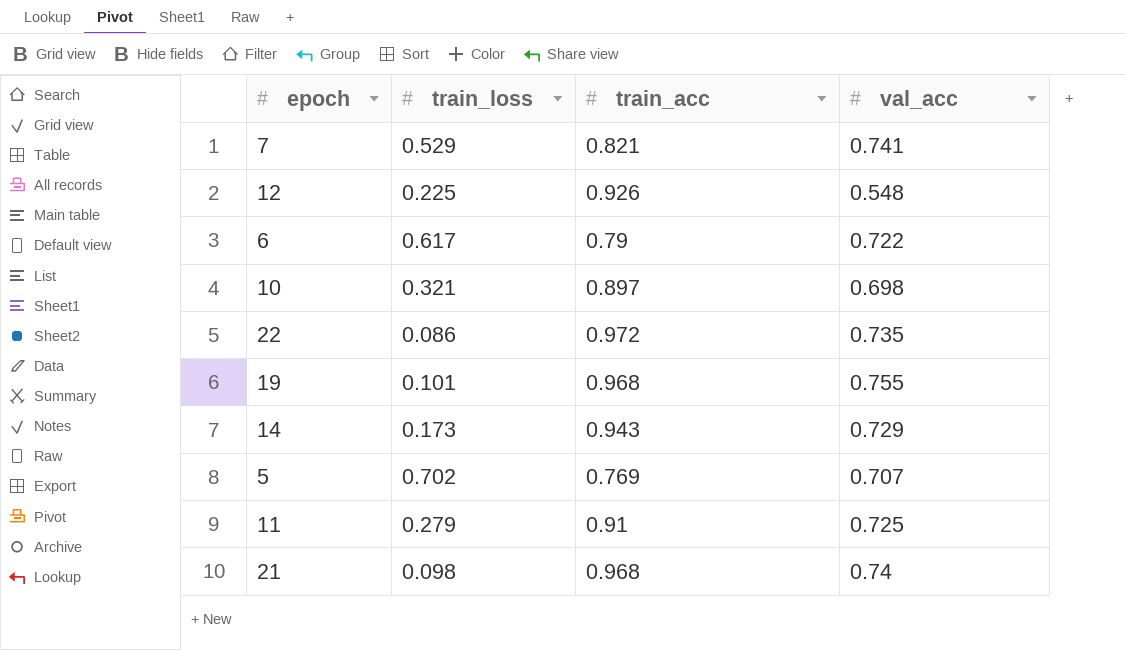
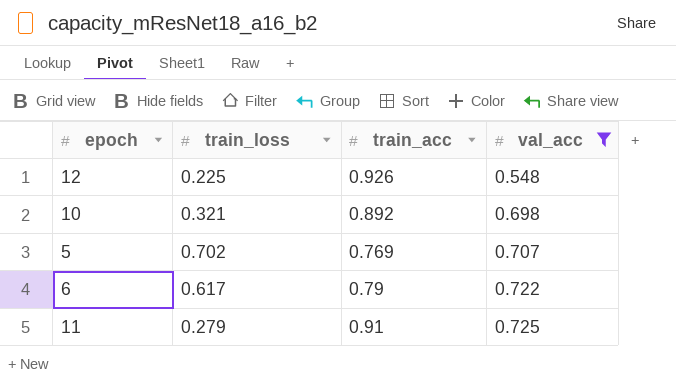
filter: none -> val_acc <= 0.725
row order: none -> val_acc ascending
10 | train_acc: 0.897 -> 0.892

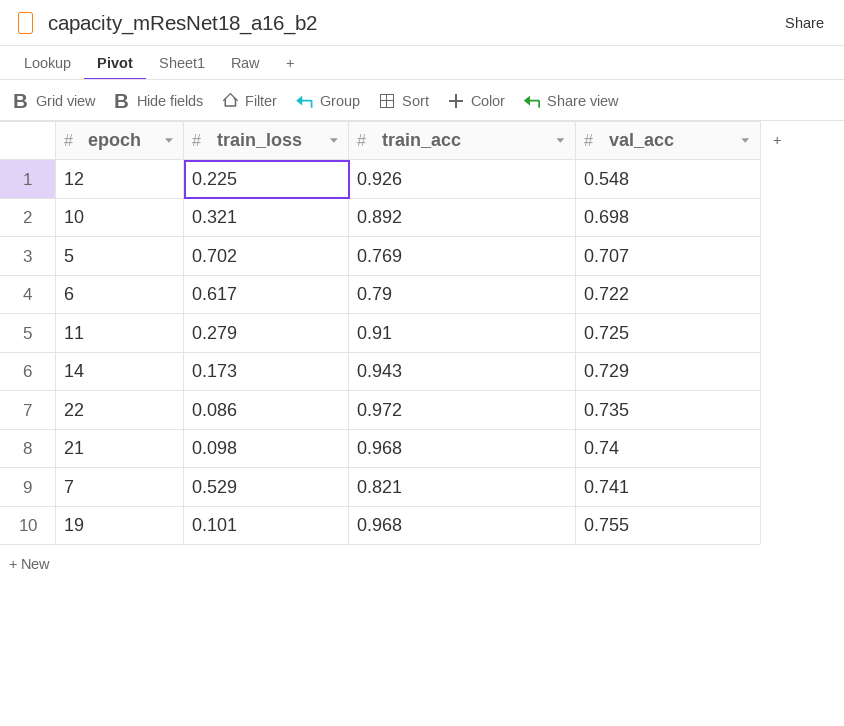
filter: val_acc <= 0.725 -> none

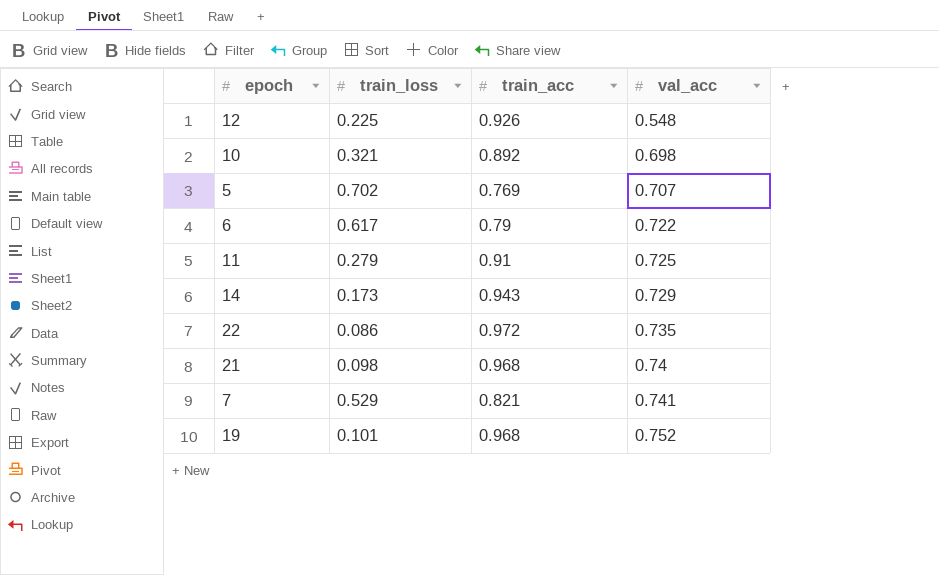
19 | val_acc: 0.755 -> 0.752

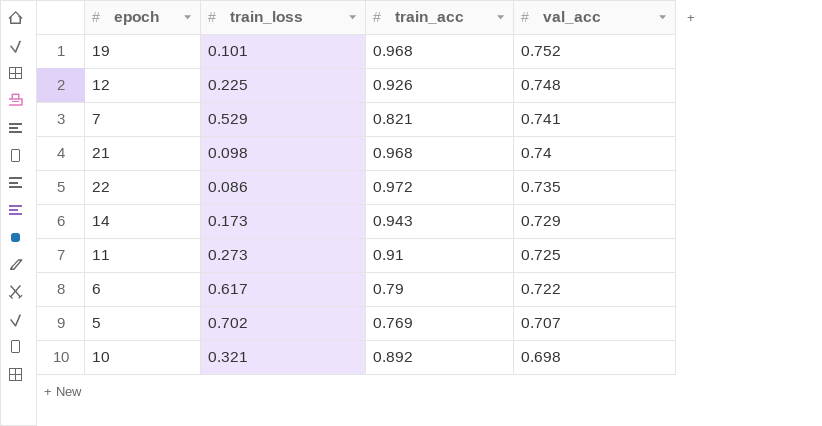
row order: val_acc ascending -> val_acc descending
12 | val_acc: 0.548 -> 0.748
11 | train_loss: 0.279 -> 0.273

